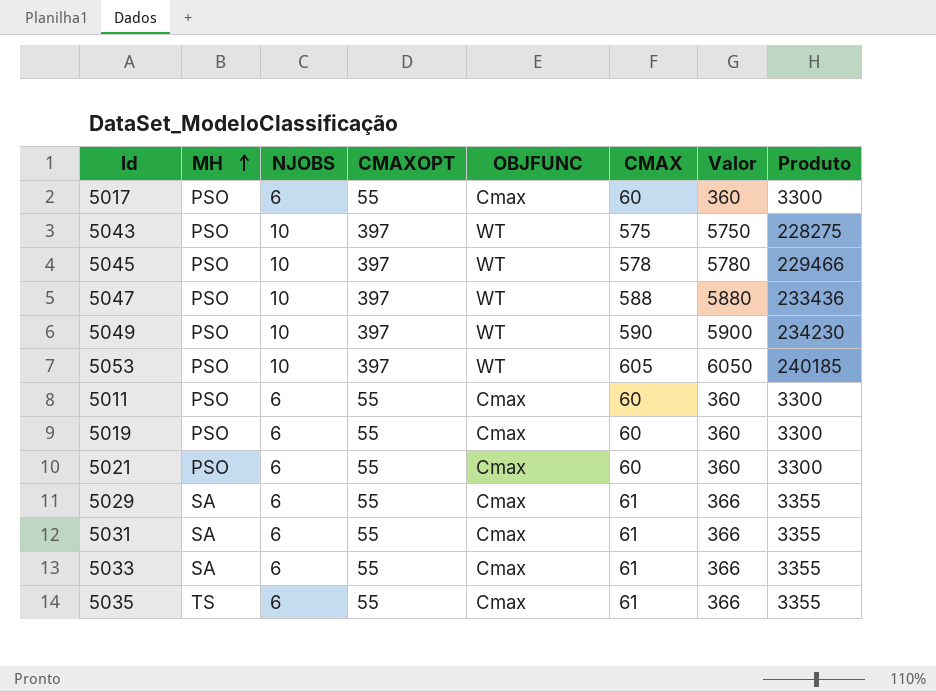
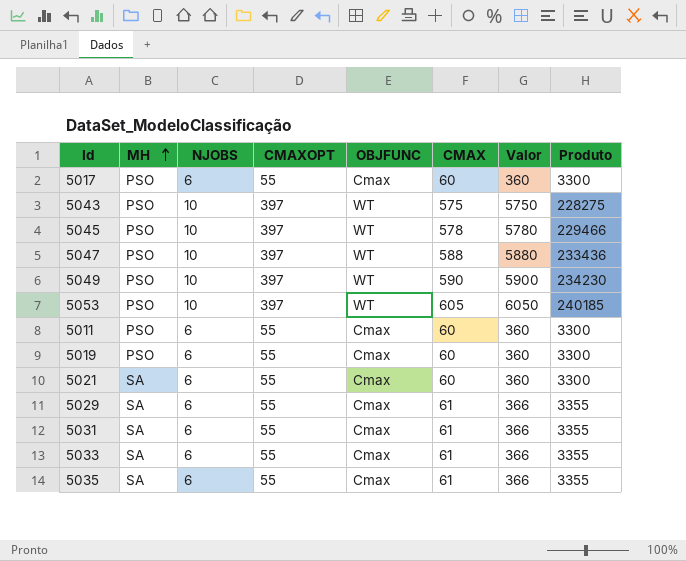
5021 | MH: PSO -> SA
5035 | MH: TS -> SA

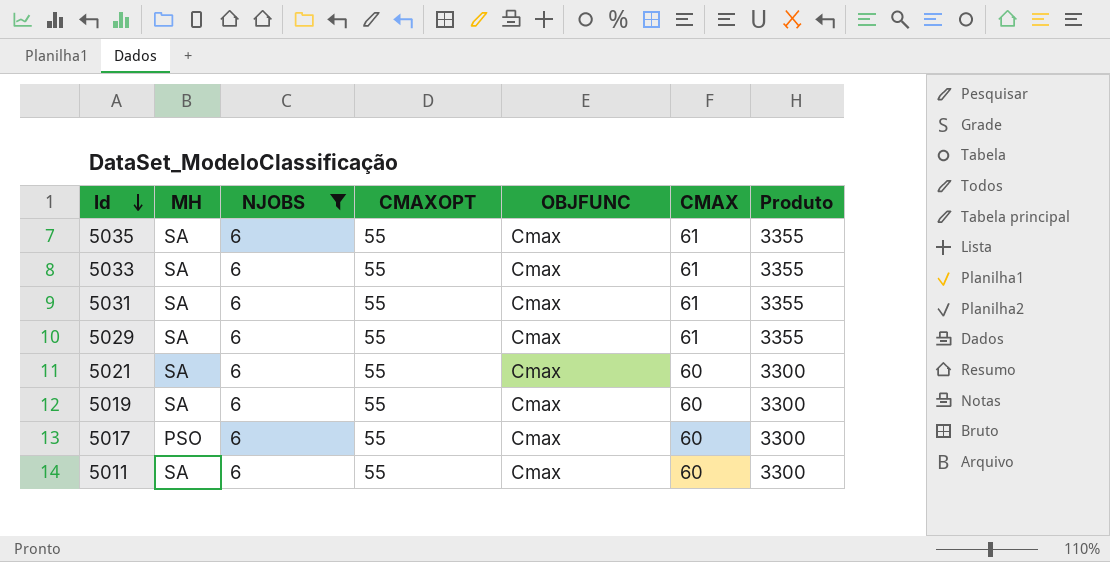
filter: none -> NJOBS = 6
row order: MH ascending -> Id descending
column Valor | formula: [NJOBS] * [CMAX] -> none
5019 | MH: PSO -> SA
5011 | MH: PSO -> SA

